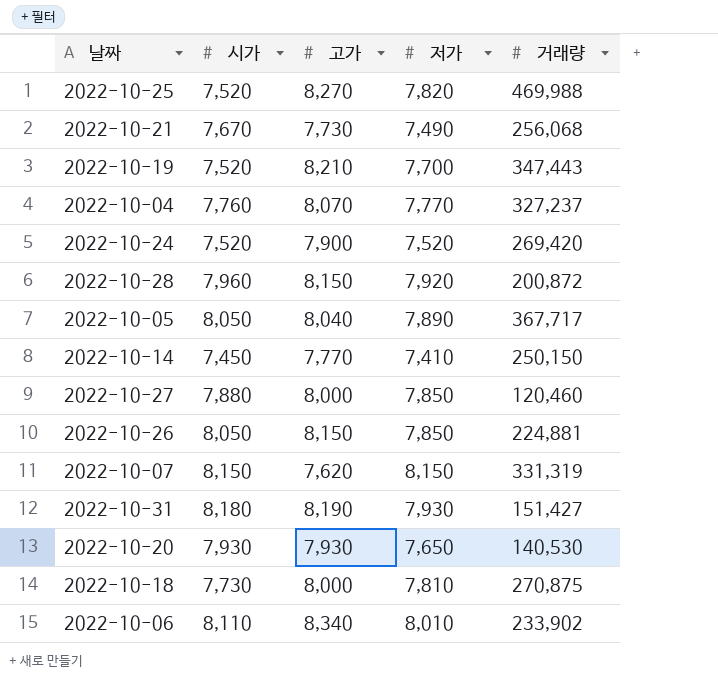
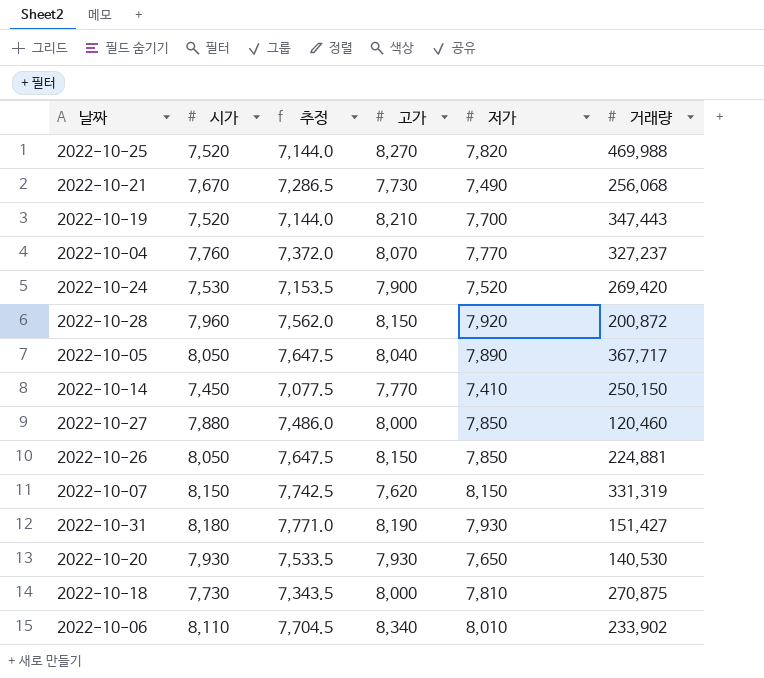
column 추정 | formula: none -> [시가] * 0.95
2022-10-24 | 시가: 7,520 -> 7,530

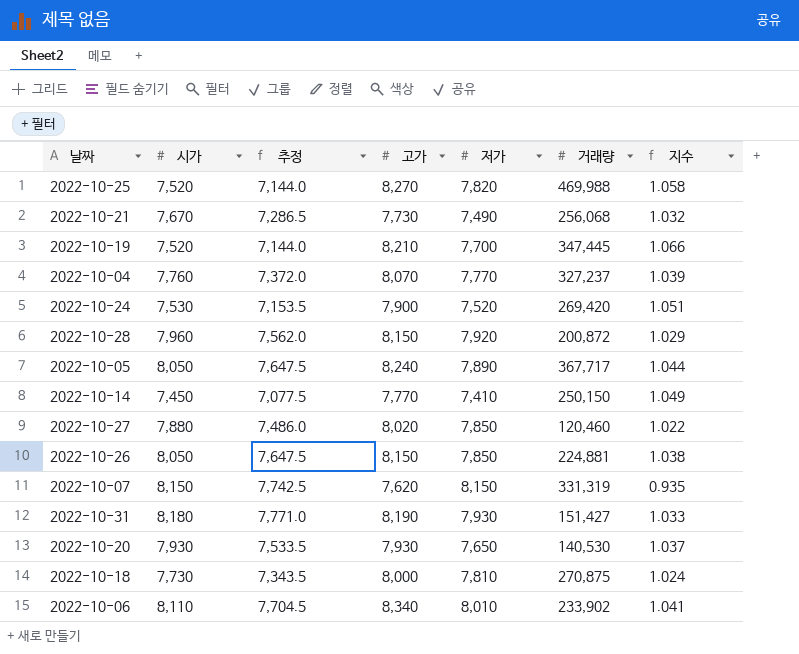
column 지수 | formula: none -> [고가] / [저가]
2022-10-19 | 거래량: 347,443 -> 347,445
2022-10-05 | 고가: 8,040 -> 8,240
2022-10-27 | 고가: 8,000 -> 8,020

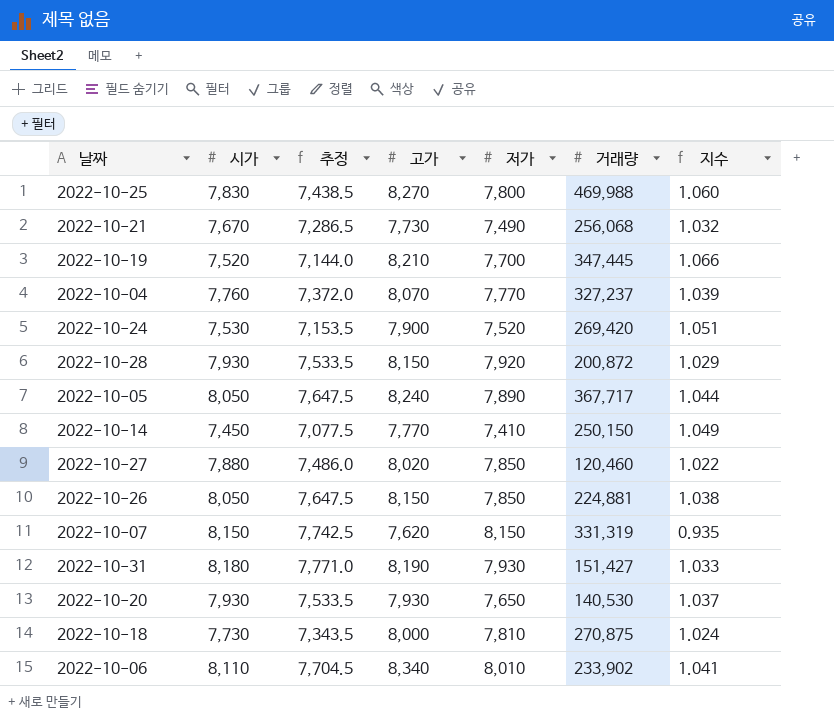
2022-10-25 | 시가: 7,520 -> 7,830
2022-10-25 | 추정: 7,144.0 -> 7,438.5
2022-10-25 | 저가: 7,820 -> 7,800
2022-10-25 | 지수: 1.058 -> 1.060
2022-10-28 | 시가: 7,960 -> 7,930
2022-10-28 | 추정: 7,562.0 -> 7,533.5

